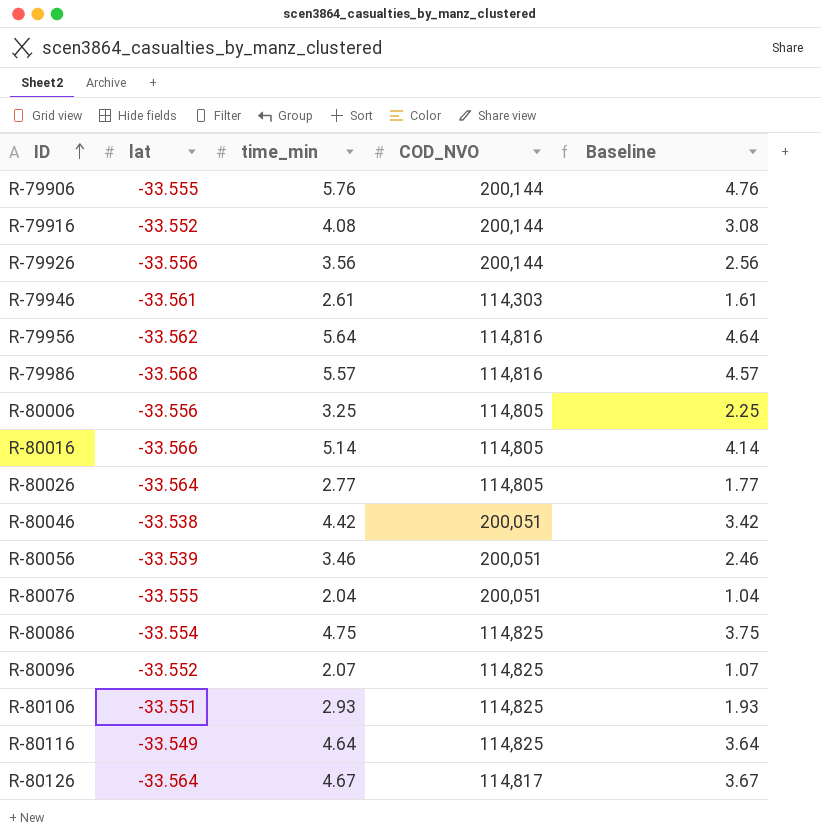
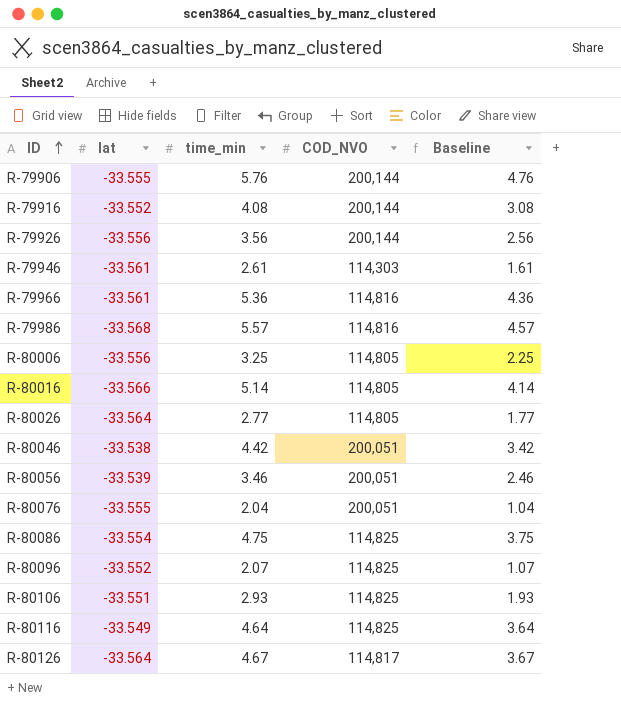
row R-79956: -33.562 | 5.64 | 114,816 | 4.64 -> none
row R-79966: none -> -33.561 | 5.36 | 114,816 | 4.36

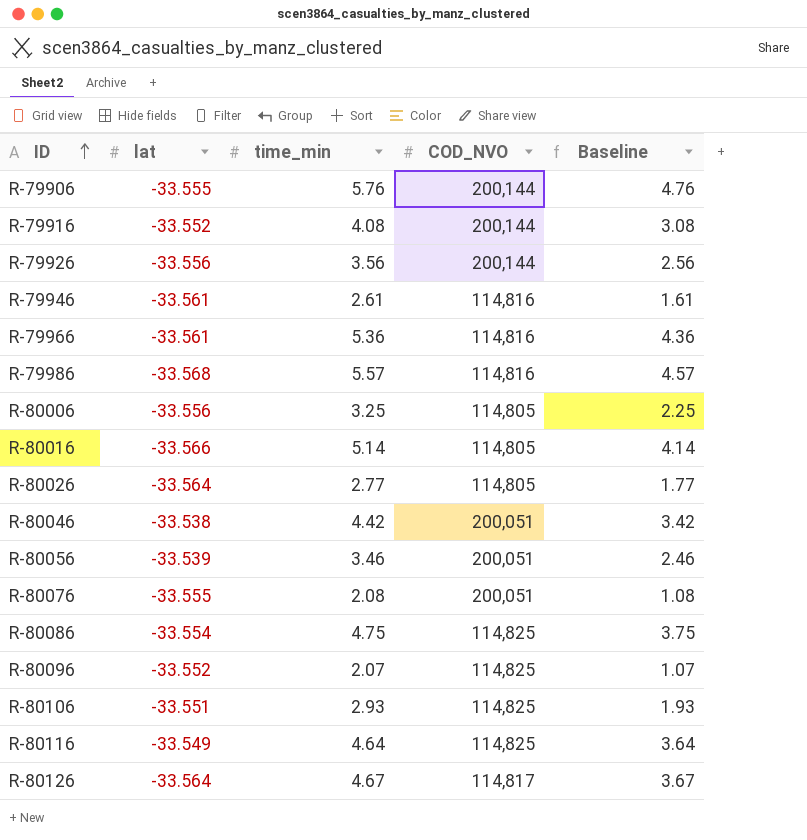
R-79946 | COD_NVO: 114,303 -> 114,816
R-80076 | time_min: 2.04 -> 2.08
R-80076 | Baseline: 1.04 -> 1.08

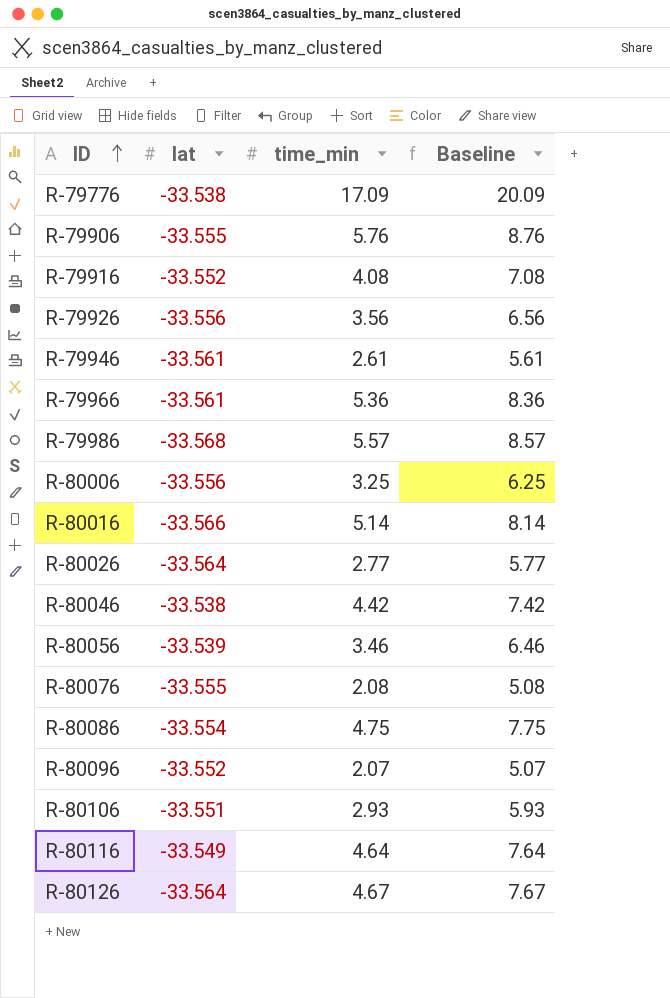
column COD_NVO | position: 4 -> none
column Baseline | formula: [time_min] - 1 -> [time_min] + 3
row R-79776: none -> -33.538 | 17.09 | 20.09

